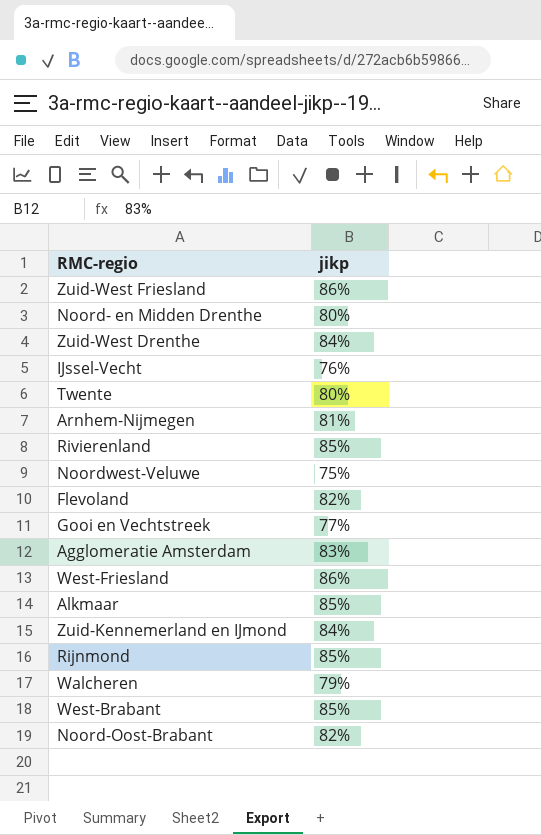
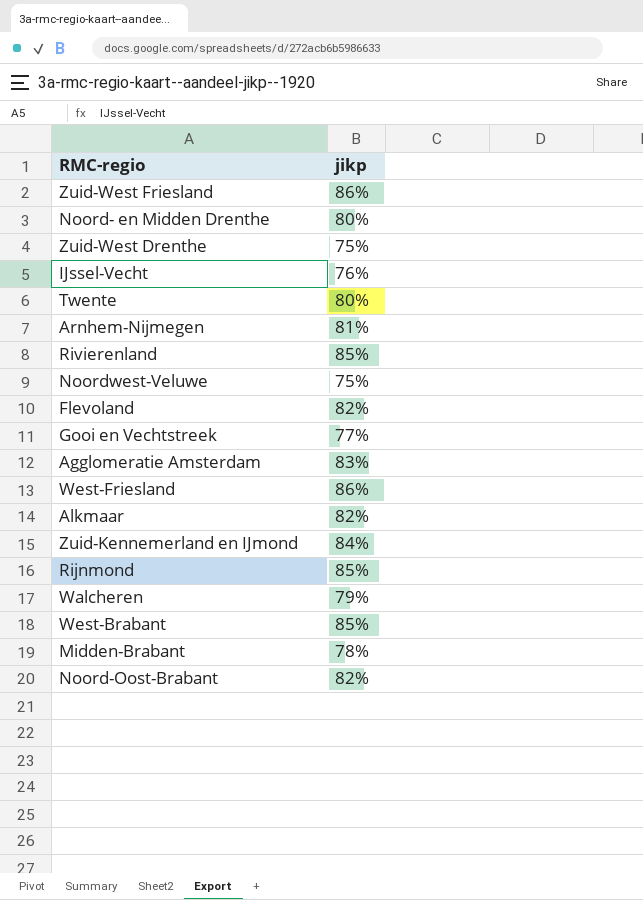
Zuid-West Drenthe | jikp: 84% -> 75%
Alkmaar | jikp: 85% -> 82%
row Midden-Brabant: none -> 78%

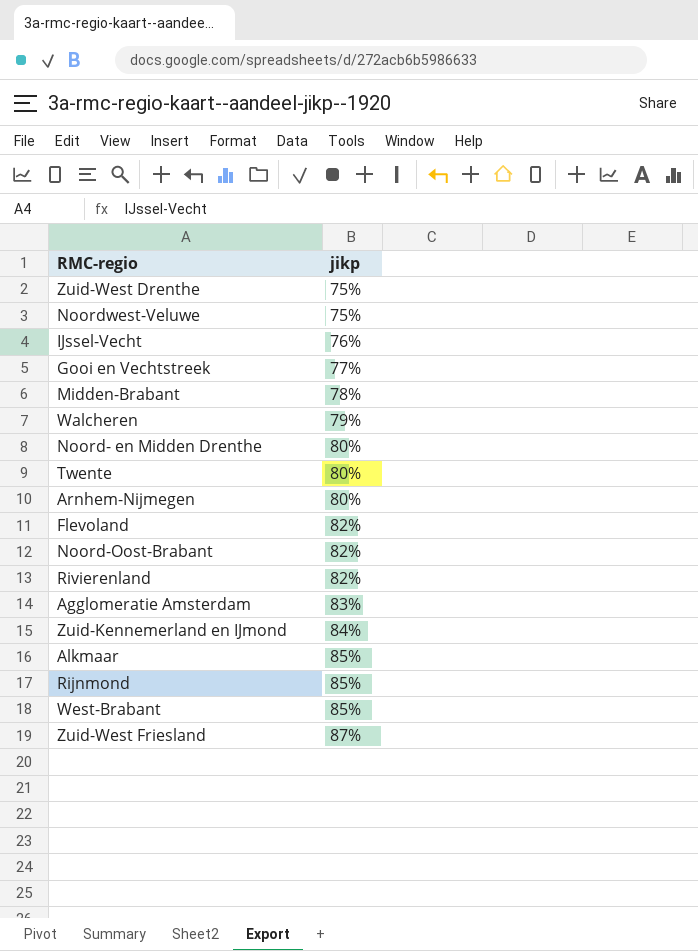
row order: none -> jikp ascending
row West-Friesland: 86% -> none
Arnhem-Nijmegen | jikp: 81% -> 80%
Rivierenland | jikp: 85% -> 82%
Alkmaar | jikp: 82% -> 85%
Zuid-West Friesland | jikp: 86% -> 87%

